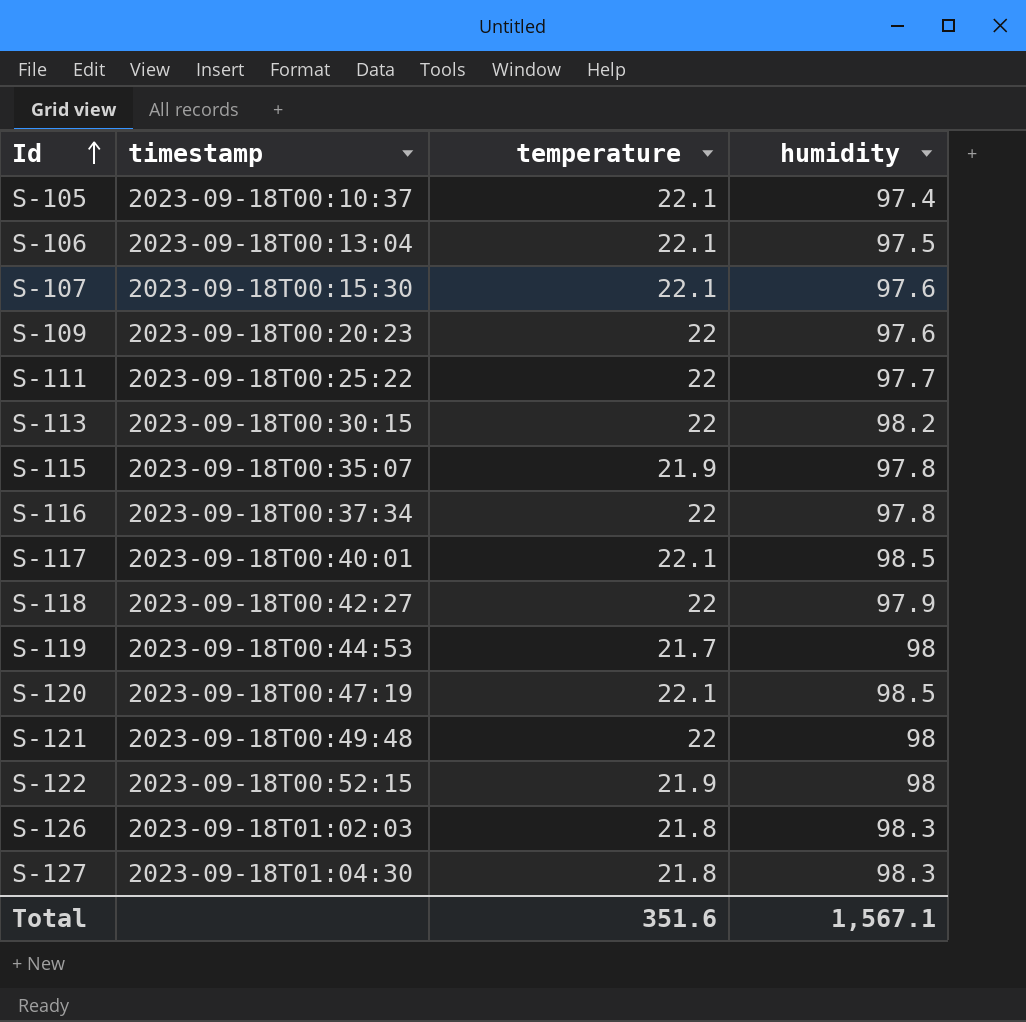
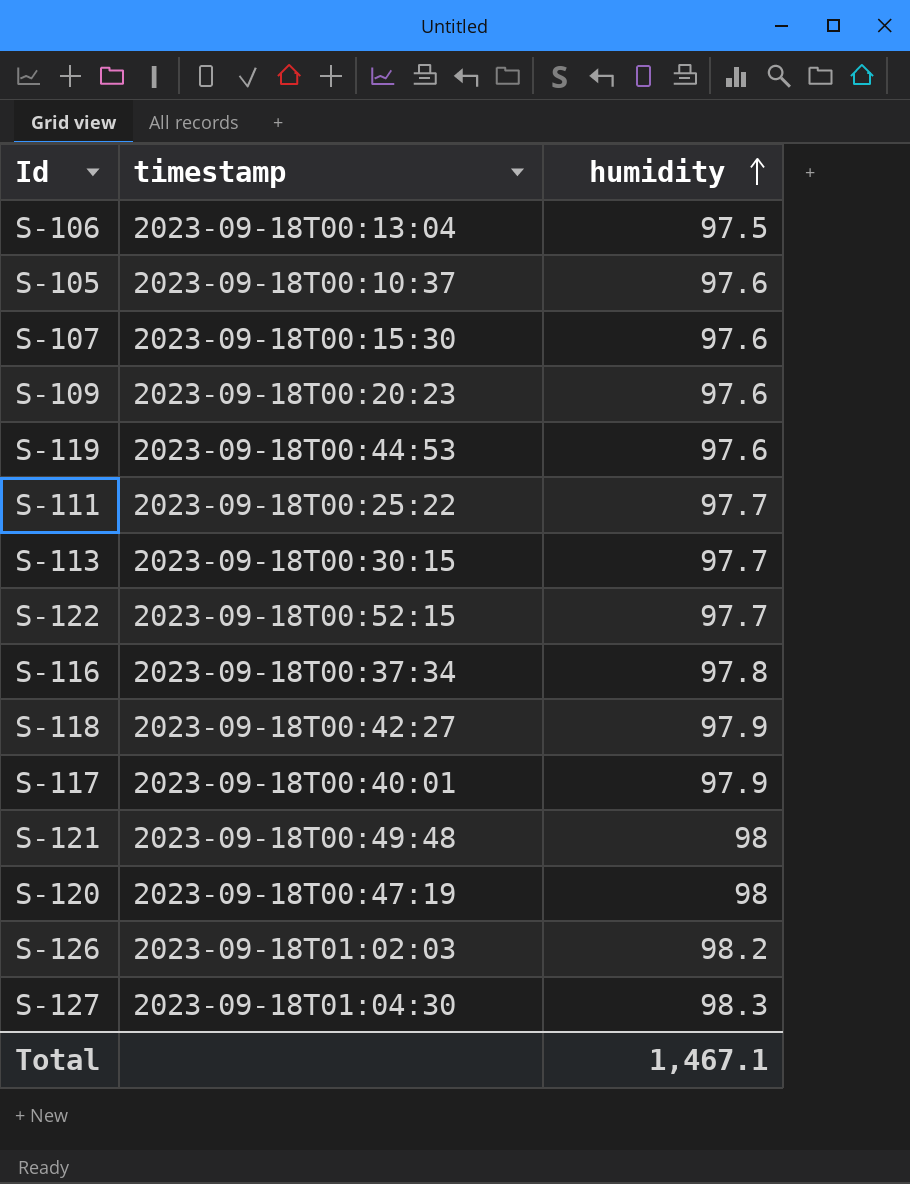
row order: Id ascending -> humidity ascending
column temperature | position: 3 -> none
row S-115: 2023-09-18T00:35:07 | 21.9 | 97.8 -> none
S-105 | humidity: 97.4 -> 97.6
S-119 | humidity: 98 -> 97.6
S-113 | humidity: 98.2 -> 97.7
S-122 | humidity: 98 -> 97.7
S-117 | humidity: 98.5 -> 97.9
S-120 | humidity: 98.5 -> 98
S-126 | humidity: 98.3 -> 98.2
Total | humidity: 1,567.1 -> 1,467.1

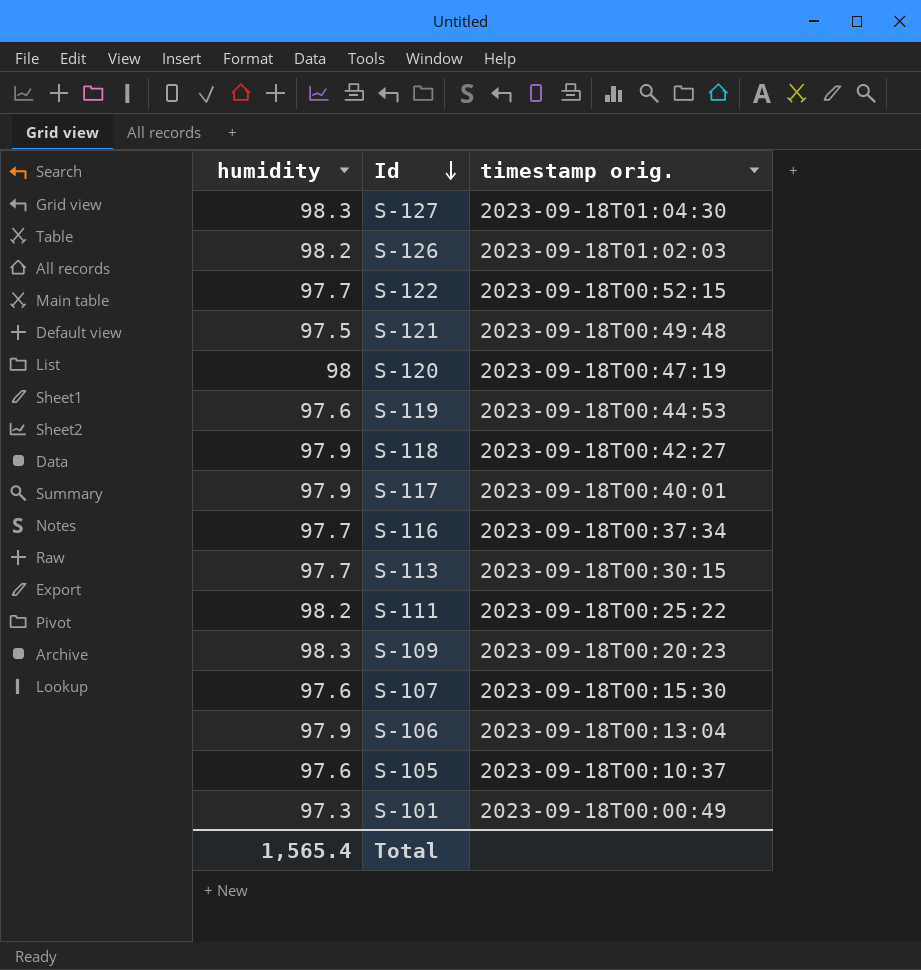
row order: humidity ascending -> Id descending
column humidity | position: 3 -> 1
column name: timestamp -> timestamp orig.
S-121 | humidity: 98 -> 97.5
S-116 | humidity: 97.8 -> 97.7
S-111 | humidity: 97.7 -> 98.2
S-109 | humidity: 97.6 -> 98.3
S-106 | humidity: 97.5 -> 97.9
row S-101: none -> 97.3 | 2023-09-18T00:00:49
Total | humidity: 1,467.1 -> 1,565.4

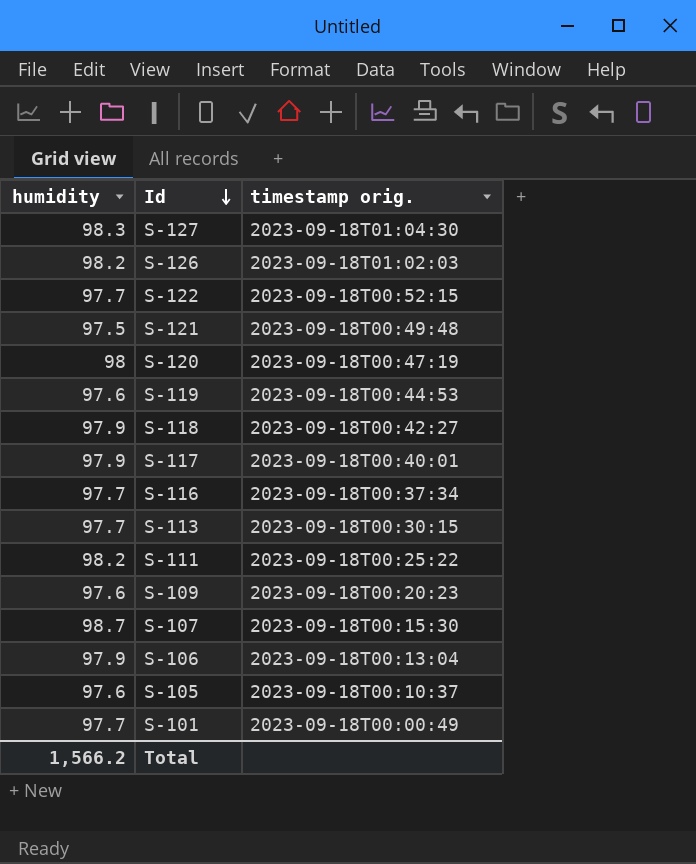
S-109 | humidity: 98.3 -> 97.6
S-107 | humidity: 97.6 -> 98.7
S-101 | humidity: 97.3 -> 97.7
Total | humidity: 1,565.4 -> 1,566.2

